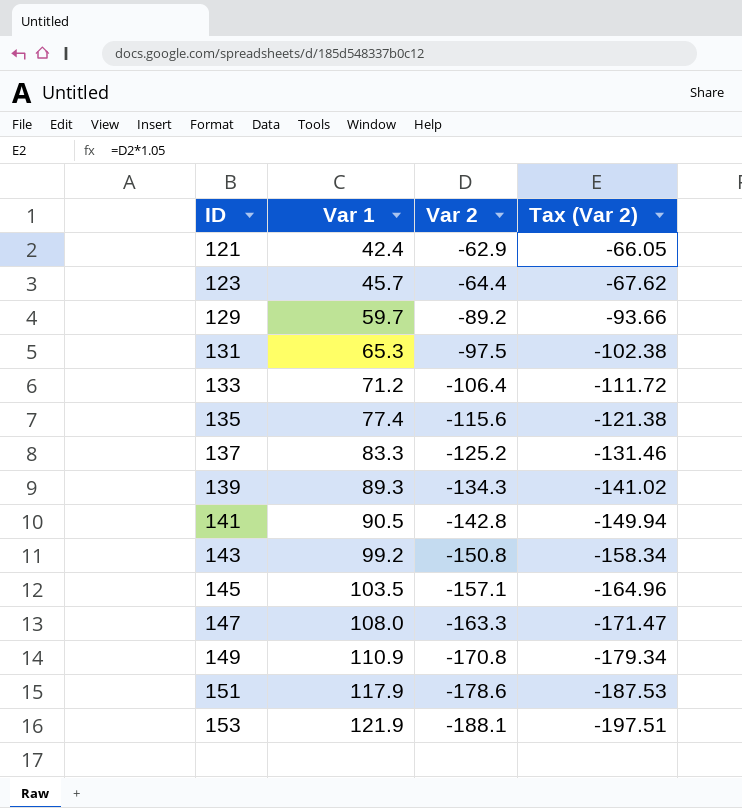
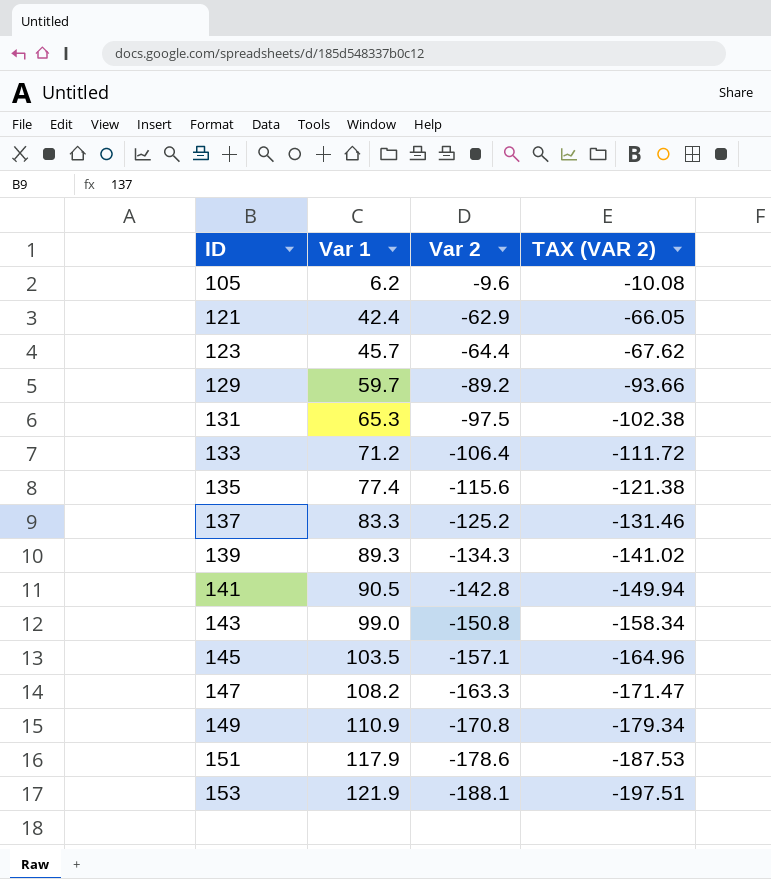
column name: Tax (Var 2) -> TAX (VAR 2)
row 105: none -> 6.2 | -9.6 | -10.08
143 | Var 1: 99.2 -> 99.0
147 | Var 1: 108.0 -> 108.2

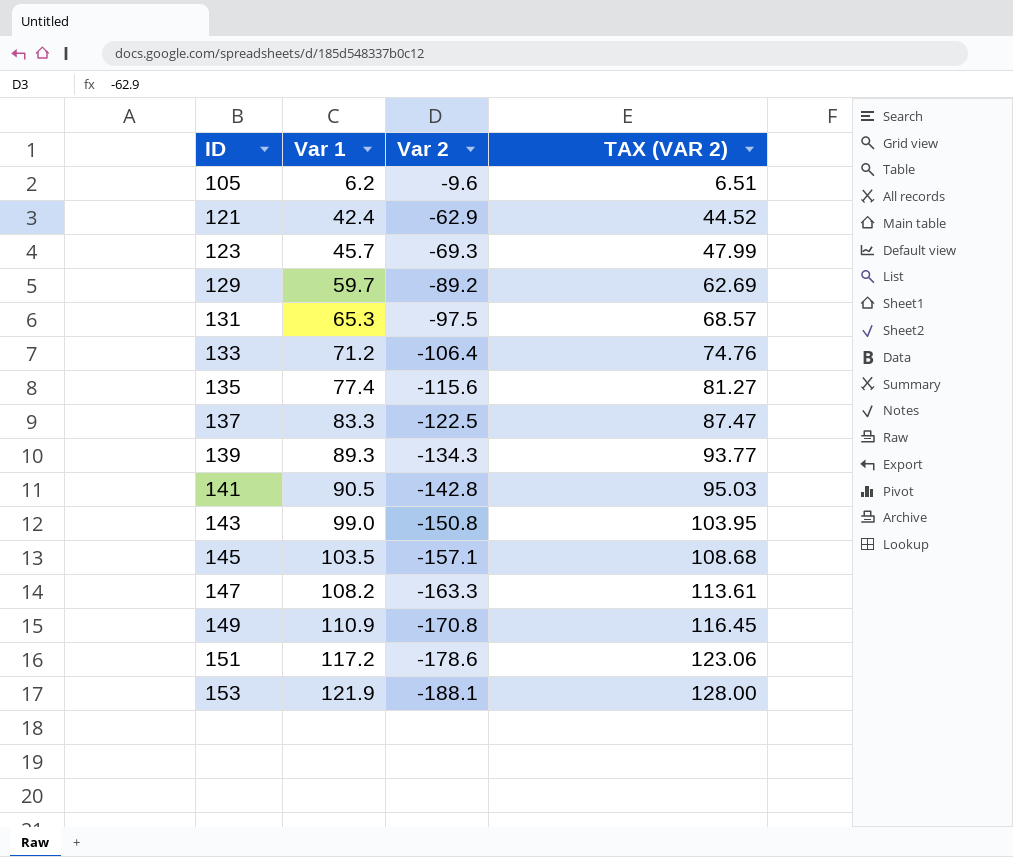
column TAX (VAR 2) | formula: [Var 2] * 1.05 -> [Var 1] * 1.05
123 | Var 2: -64.4 -> -69.3
137 | Var 2: -125.2 -> -122.5
151 | Var 1: 117.9 -> 117.2

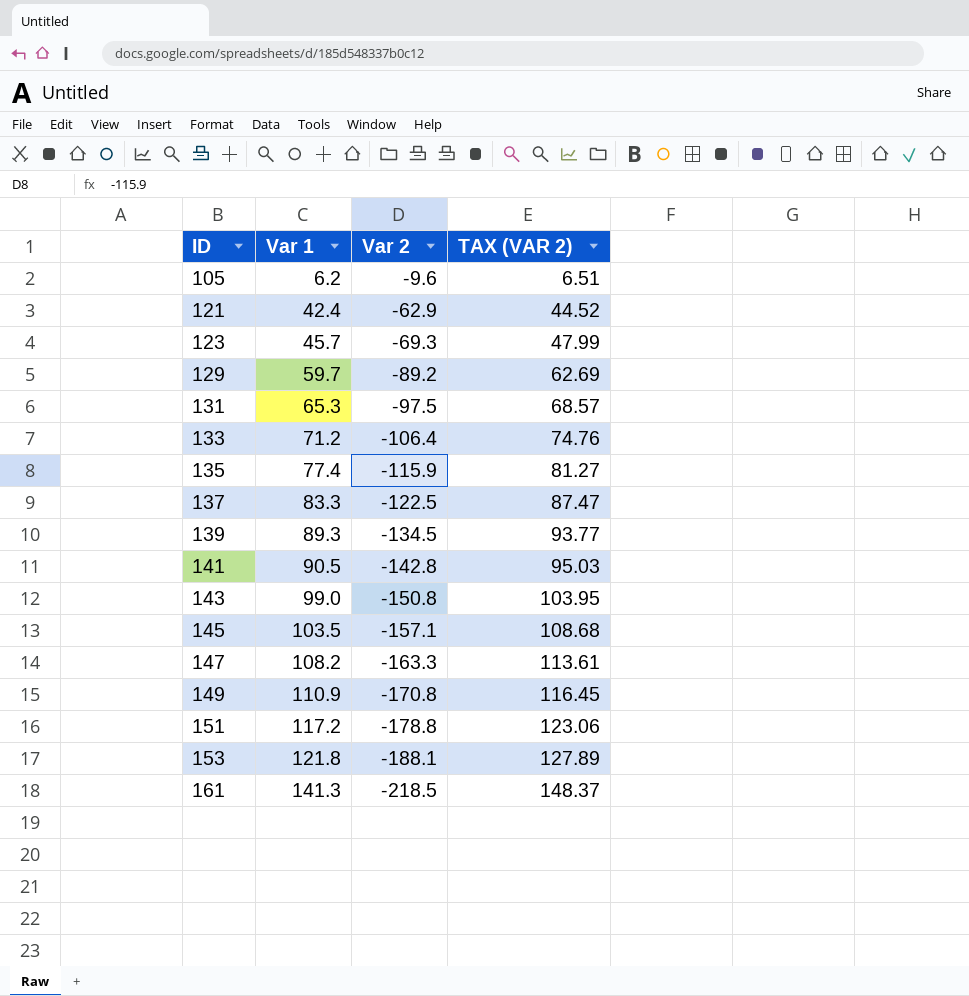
135 | Var 2: -115.6 -> -115.9
139 | Var 2: -134.3 -> -134.5
151 | Var 2: -178.6 -> -178.8
153 | Var 1: 121.9 -> 121.8
153 | TAX (VAR 2): 128.00 -> 127.89
row 161: none -> 141.3 | -218.5 | 148.37

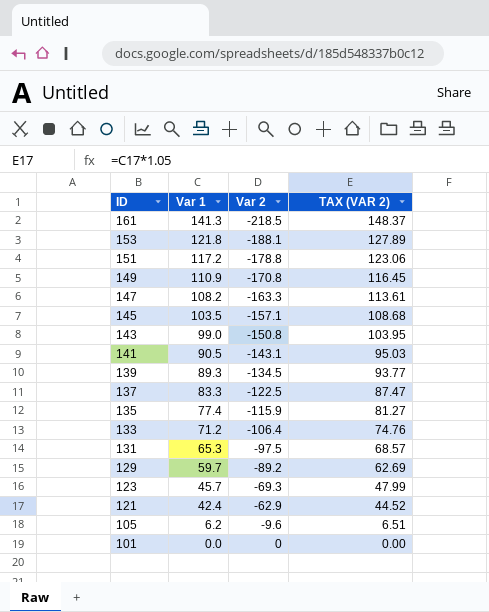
row order: ID ascending -> ID descending
141 | Var 2: -142.8 -> -143.1
row 101: none -> 0.0 | 0 | 0.00

